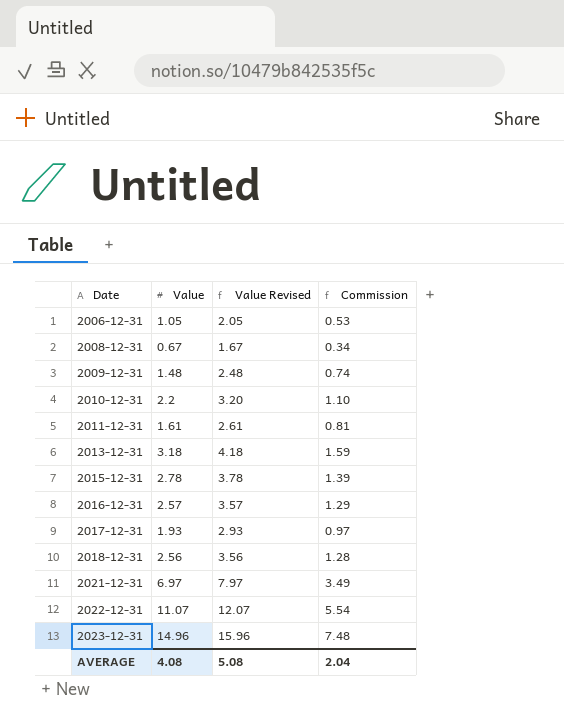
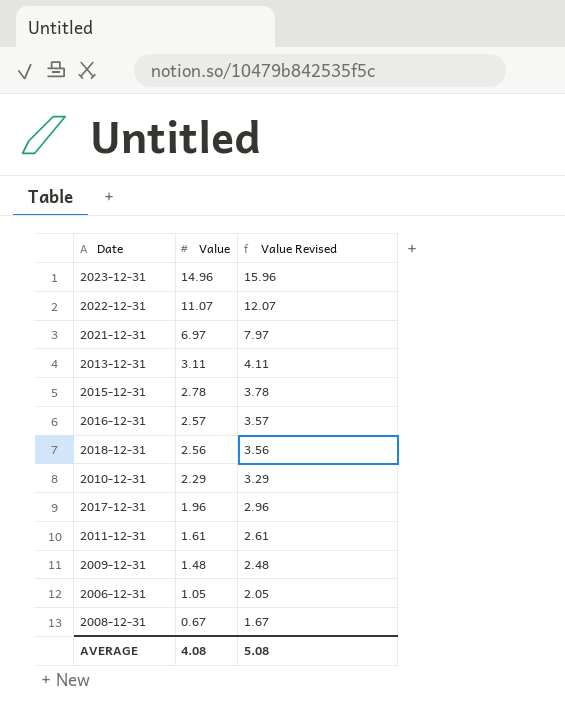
row order: Date ascending -> Value descending
column Commission | formula: [Value] * 0.5 -> none
2013-12-31 | Value: 3.18 -> 3.11
2013-12-31 | Value Revised: 4.18 -> 4.11
2010-12-31 | Value: 2.2 -> 2.29
2010-12-31 | Value Revised: 3.20 -> 3.29
2017-12-31 | Value: 1.93 -> 1.96
2017-12-31 | Value Revised: 2.93 -> 2.96

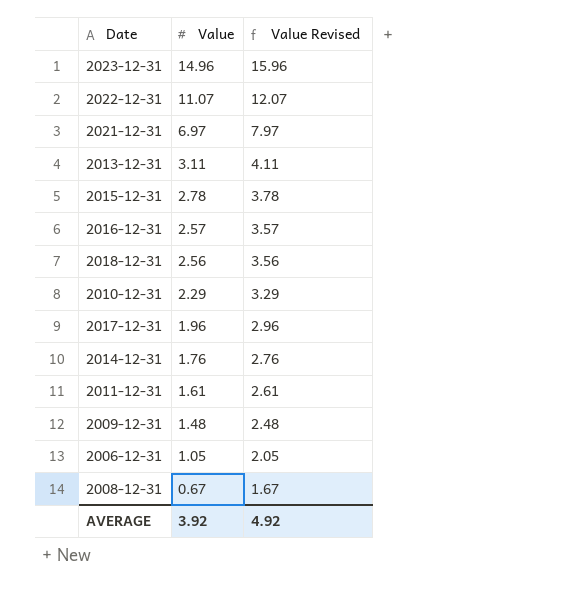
row 2014-12-31: none -> 1.76 | 2.76
AVERAGE | Value: 4.08 -> 3.92
AVERAGE | Value Revised: 5.08 -> 4.92

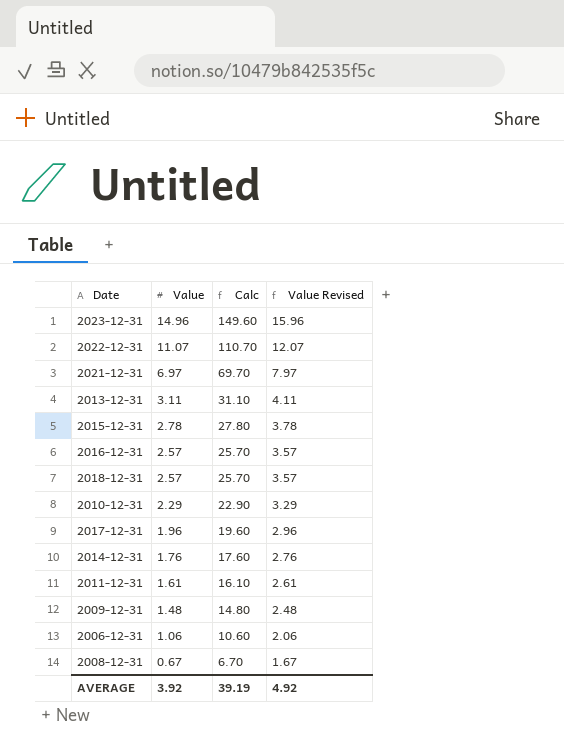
column Calc | formula: none -> [Value] * 10
2018-12-31 | Value: 2.56 -> 2.57
2018-12-31 | Value Revised: 3.56 -> 3.57
2006-12-31 | Value: 1.05 -> 1.06
2006-12-31 | Value Revised: 2.05 -> 2.06

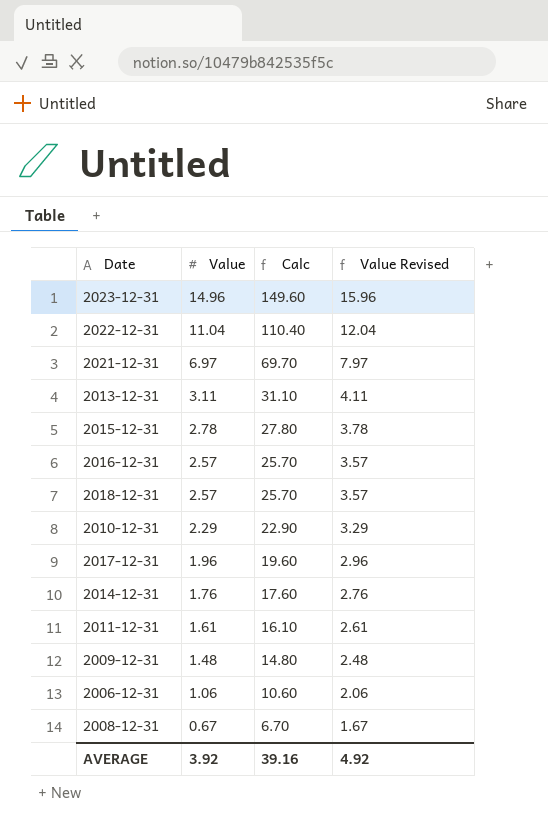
2022-12-31 | Value: 11.07 -> 11.04
2022-12-31 | Calc: 110.70 -> 110.40
2022-12-31 | Value Revised: 12.07 -> 12.04
AVERAGE | Calc: 39.19 -> 39.16

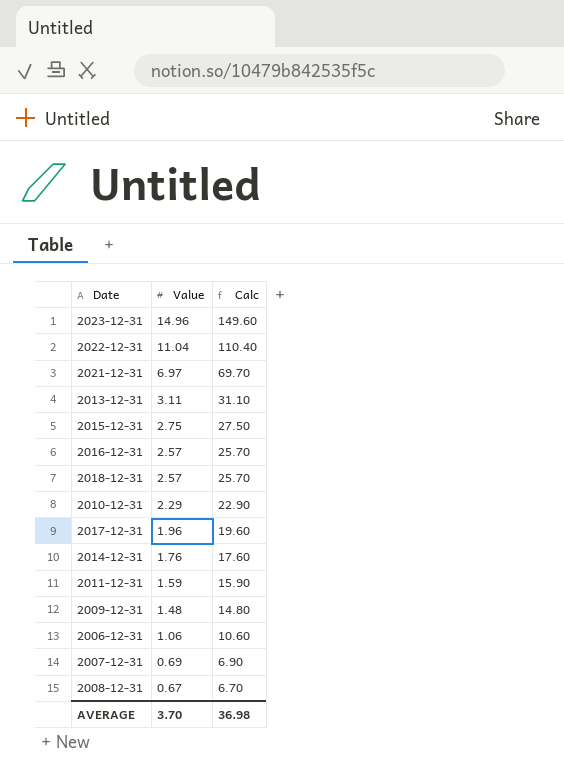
column Value Revised | formula: [Value] + 1 -> none
2015-12-31 | Value: 2.78 -> 2.75
2015-12-31 | Calc: 27.80 -> 27.50
2011-12-31 | Value: 1.61 -> 1.59
2011-12-31 | Calc: 16.10 -> 15.90
row 2007-12-31: none -> 0.69 | 6.90
AVERAGE | Value: 3.92 -> 3.70
AVERAGE | Calc: 39.16 -> 36.98

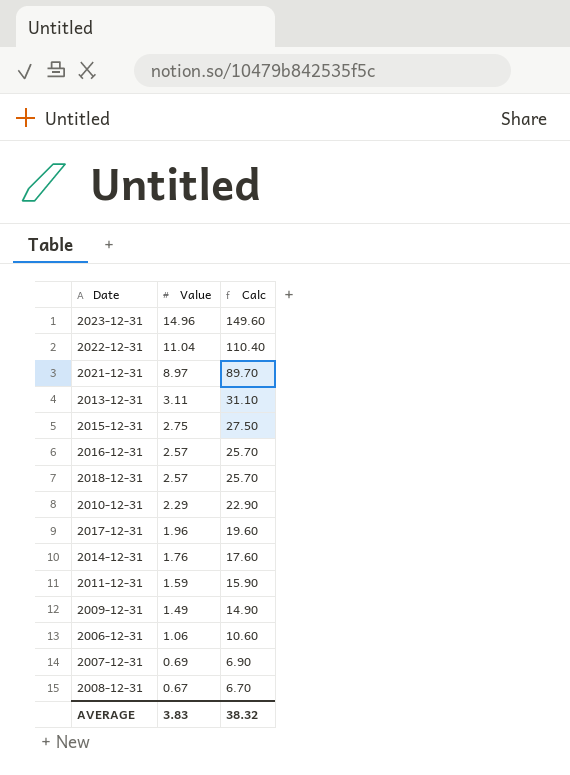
2021-12-31 | Value: 6.97 -> 8.97
2021-12-31 | Calc: 69.70 -> 89.70
2009-12-31 | Value: 1.48 -> 1.49
2009-12-31 | Calc: 14.80 -> 14.90
AVERAGE | Value: 3.70 -> 3.83
AVERAGE | Calc: 36.98 -> 38.32

